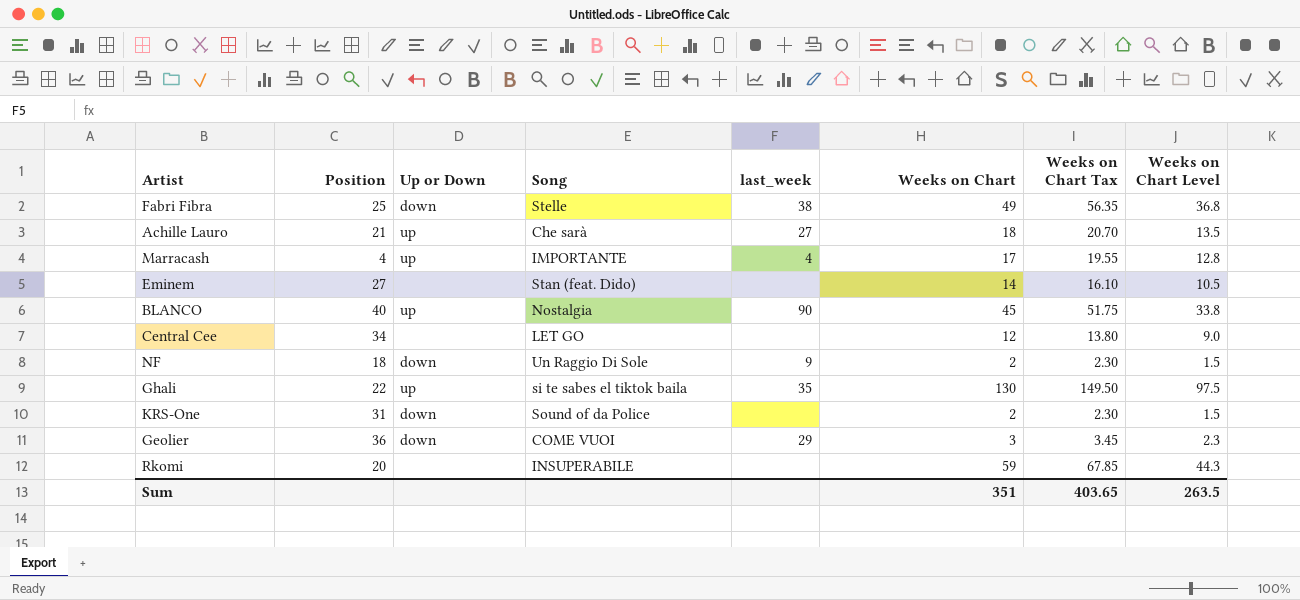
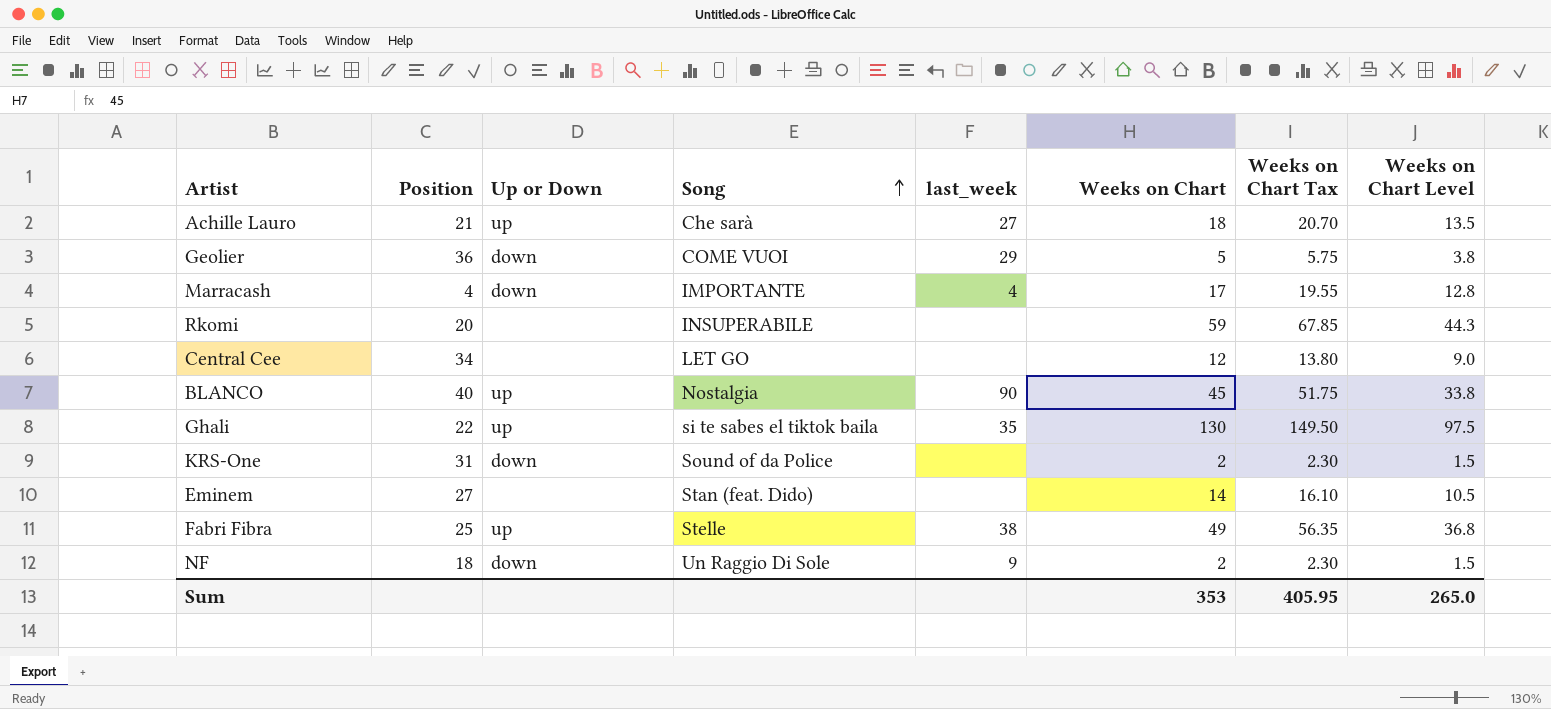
row order: none -> Song ascending
Geolier | Weeks on Chart: 3 -> 5
Geolier | Weeks on Chart Tax: 3.45 -> 5.75
Geolier | Weeks on Chart Level: 2.3 -> 3.8
Marracash | Up or Down: up -> down
Fabri Fibra | Up or Down: down -> up
Sum | Weeks on Chart: 351 -> 353
Sum | Weeks on Chart Tax: 403.65 -> 405.95
Sum | Weeks on Chart Level: 263.5 -> 265.0

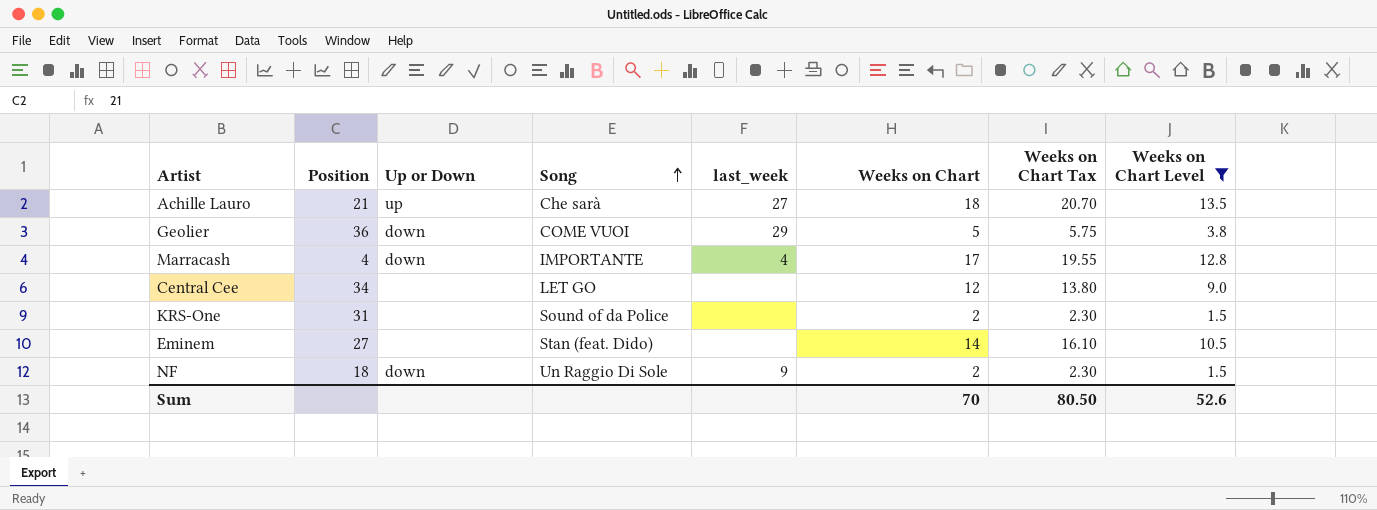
filter: none -> Weeks on Chart Level <= 13.5
KRS-One | Up or Down: down -> none
Sum | Weeks on Chart: 353 -> 70
Sum | Weeks on Chart Tax: 405.95 -> 80.50
Sum | Weeks on Chart Level: 265.0 -> 52.6

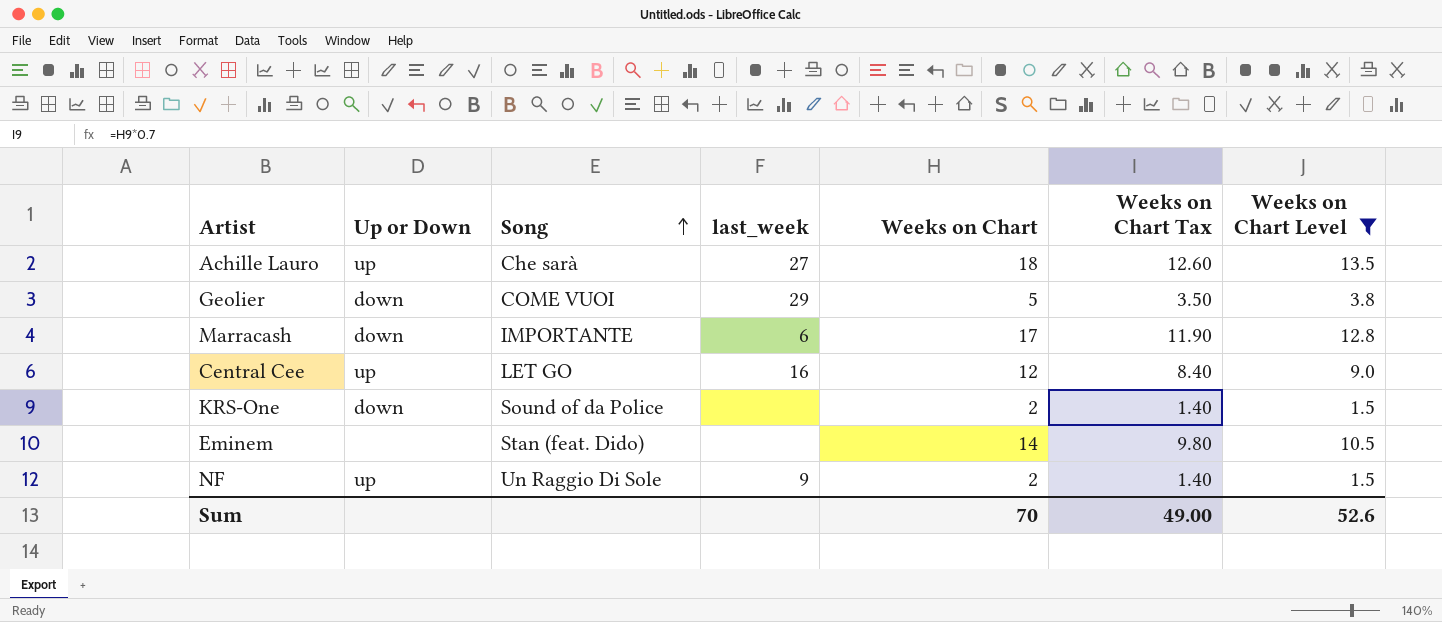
column Position | position: 2 -> none
column Weeks on Chart Tax | formula: [Weeks on Chart] * 1.15 -> [Weeks on Chart] * 0.7
Marracash | last_week: 4 -> 6
Central Cee | Up or Down: none -> up
Central Cee | last_week: none -> 16
KRS-One | Up or Down: none -> down
NF | Up or Down: down -> up
Sum | Weeks on Chart Tax: 80.50 -> 49.00

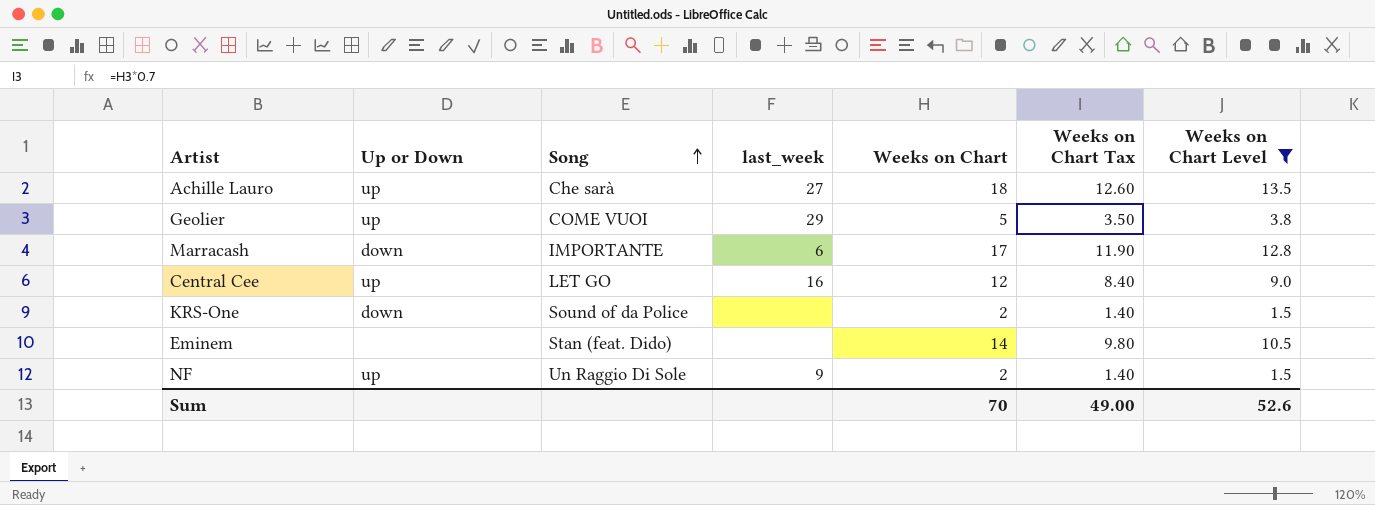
Geolier | Up or Down: down -> up

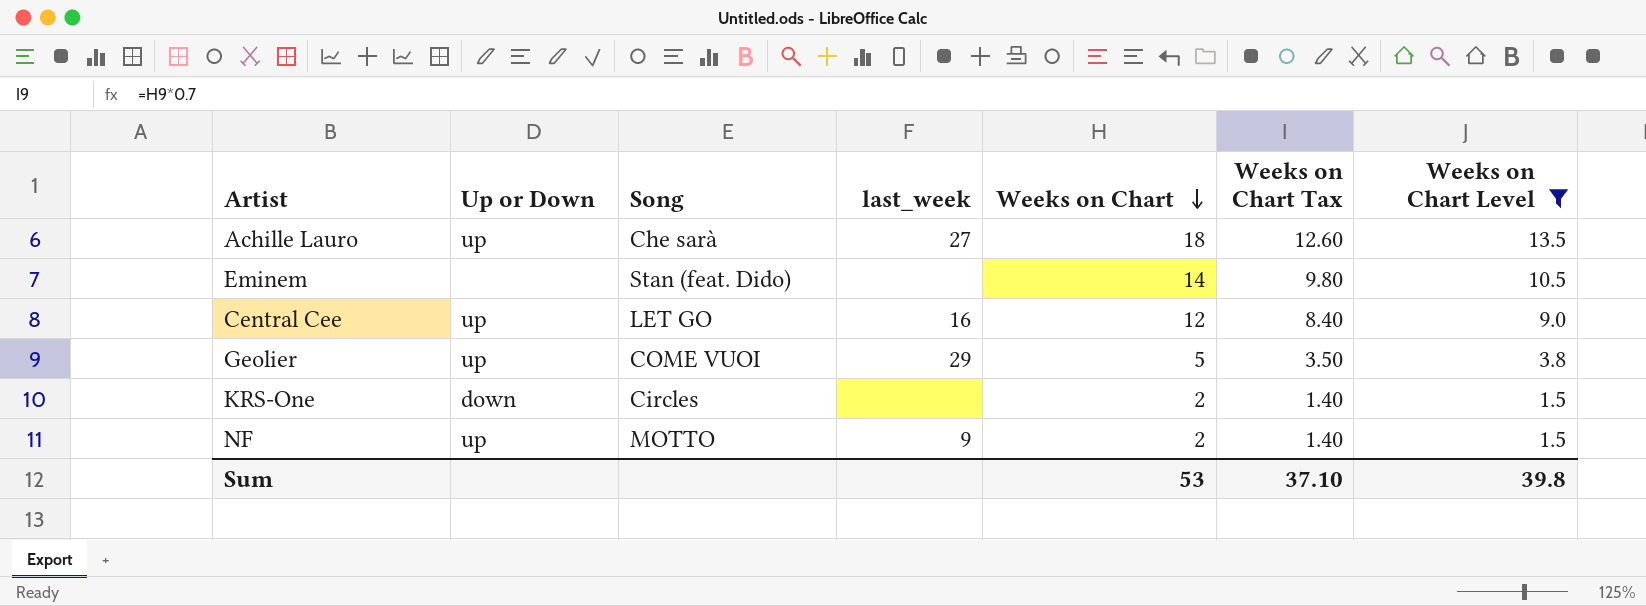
row order: Song ascending -> Weeks on Chart descending
row Marracash: down | IMPORTANTE | 6 | 17 | 11.90 | 12.8 -> none
KRS-One | Song: Sound of da Police -> Circles
NF | Song: Un Raggio Di Sole -> MOTTO
Sum | Weeks on Chart: 70 -> 53
Sum | Weeks on Chart Tax: 49.00 -> 37.10
Sum | Weeks on Chart Level: 52.6 -> 39.8

